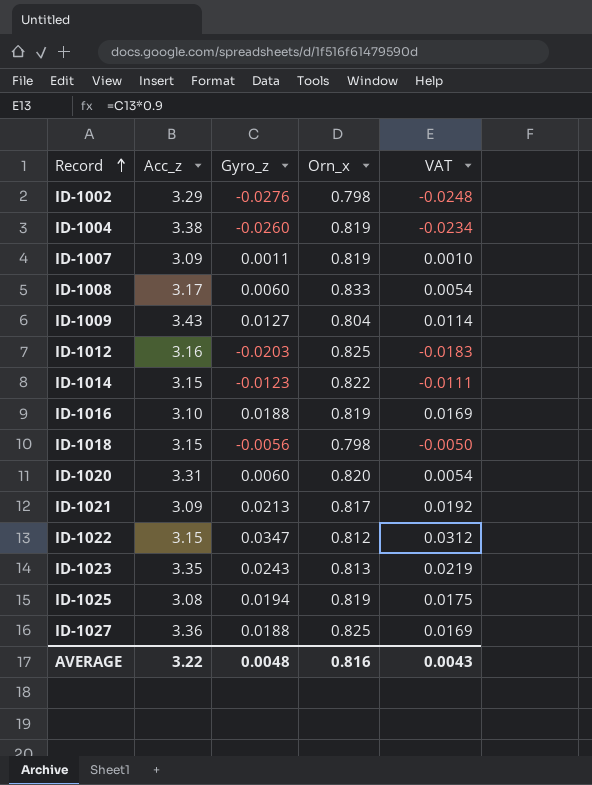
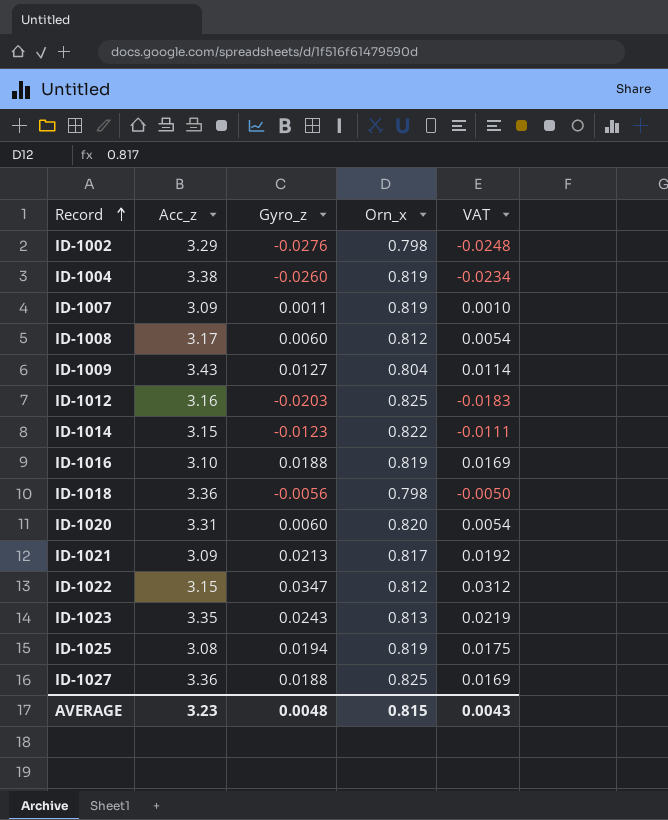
ID-1008 | Orn_x: 0.833 -> 0.812
ID-1018 | Acc_z: 3.15 -> 3.36
AVERAGE | Acc_z: 3.22 -> 3.23
AVERAGE | Orn_x: 0.816 -> 0.815

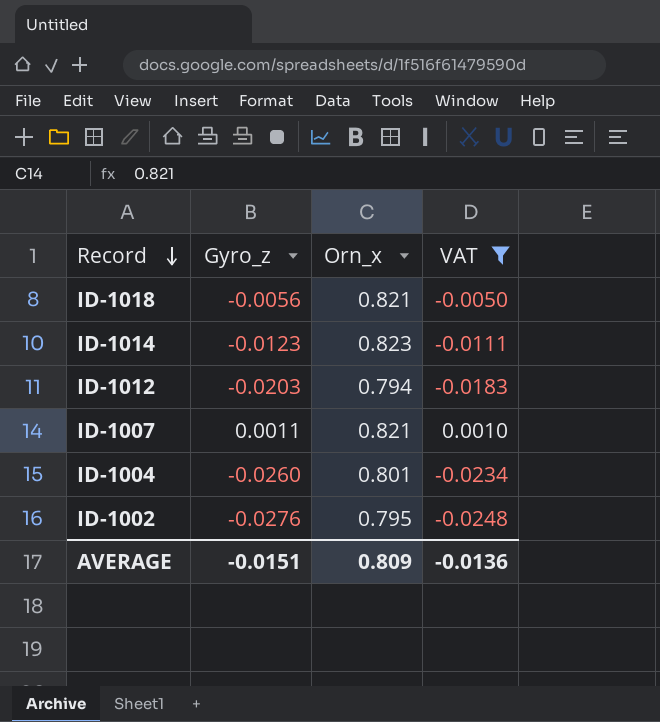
filter: none -> VAT <= 0.0010
row order: Record ascending -> Record descending
column Acc_z | position: 2 -> none
ID-1018 | Orn_x: 0.798 -> 0.821
ID-1014 | Orn_x: 0.822 -> 0.823
ID-1012 | Orn_x: 0.825 -> 0.794
ID-1007 | Orn_x: 0.819 -> 0.821
ID-1004 | Orn_x: 0.819 -> 0.801
ID-1002 | Orn_x: 0.798 -> 0.795
AVERAGE | Gyro_z: 0.0048 -> -0.0151
AVERAGE | Orn_x: 0.815 -> 0.809
AVERAGE | VAT: 0.0043 -> -0.0136

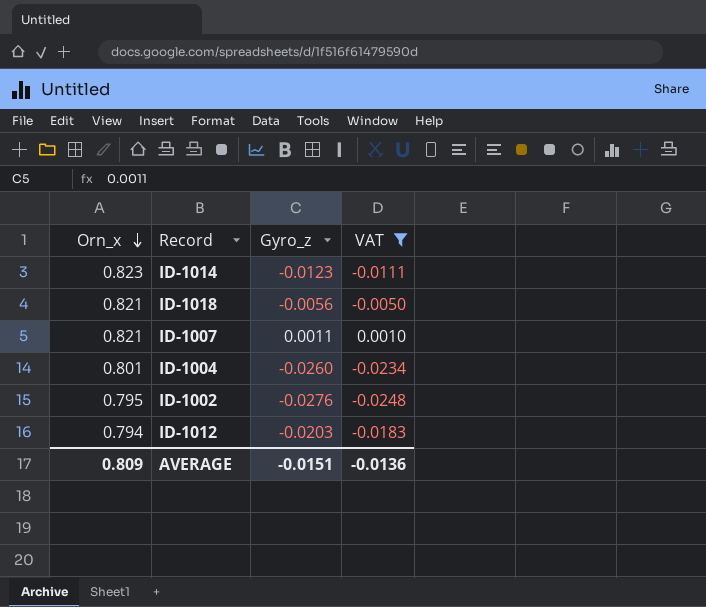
row order: Record descending -> Orn_x descending
column Orn_x | position: 3 -> 1

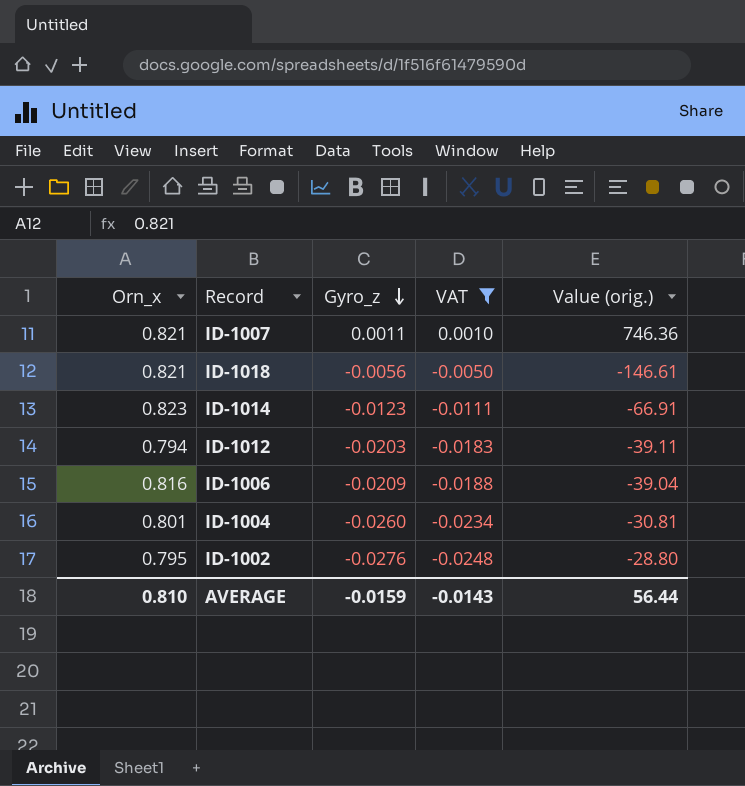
row order: Orn_x descending -> Gyro_z descending
column Value (orig.) | formula: none -> [Orn_x] / [Gyro_z]
row ID-1006: none -> 0.816 | -0.0209 | -0.0188 | -39.04
AVERAGE | Orn_x: 0.809 -> 0.810
AVERAGE | Gyro_z: -0.0151 -> -0.0159
AVERAGE | VAT: -0.0136 -> -0.0143

